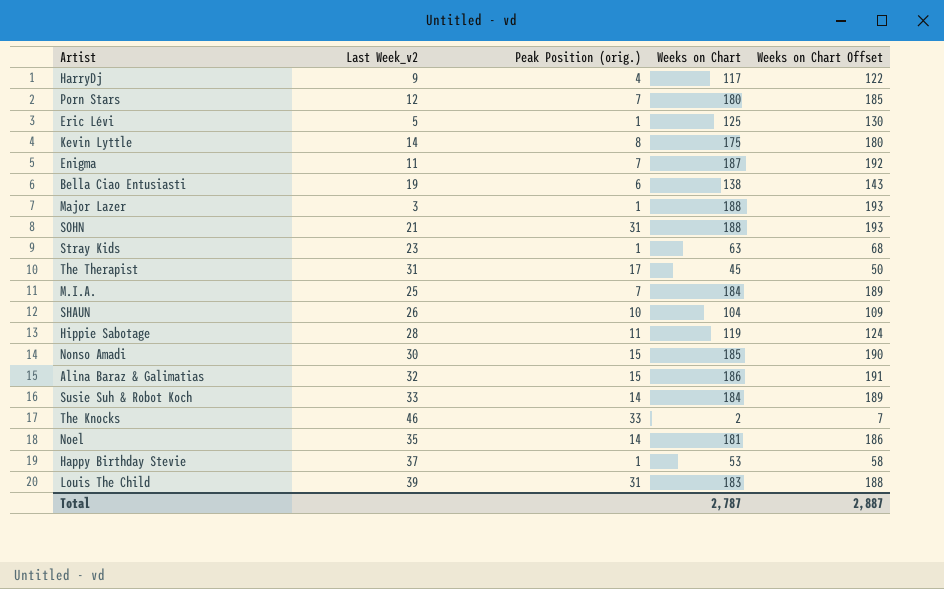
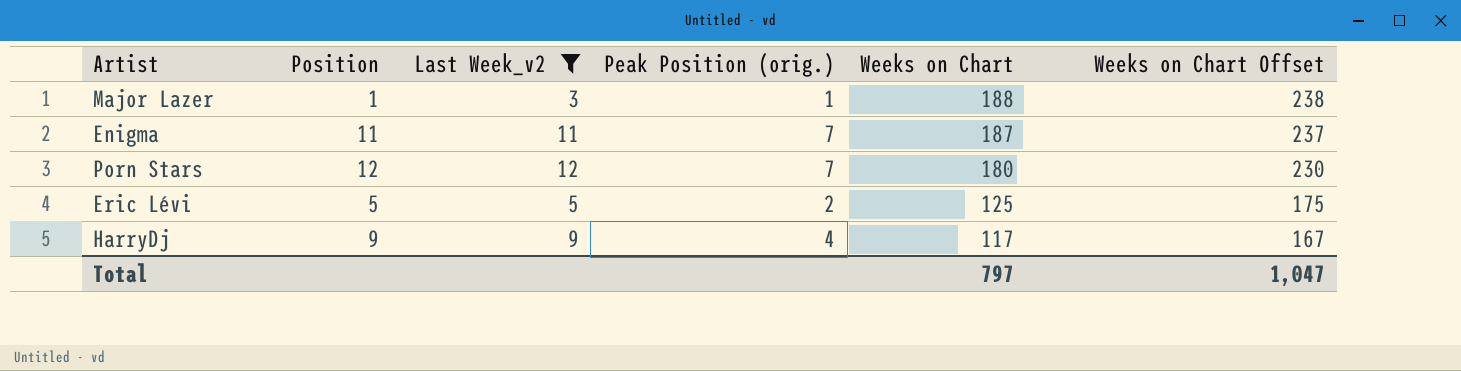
filter: none -> Last Week_v2 <= 12
row order: none -> Weeks on Chart descending
column Position | position: none -> 2
column Weeks on Chart Offset | formula: [Weeks on Chart] + 5 -> [Weeks on Chart] + 50
Eric Lévi | Peak Position (orig.): 1 -> 2
Total | Weeks on Chart: 2,787 -> 797
Total | Weeks on Chart Offset: 2,887 -> 1,047

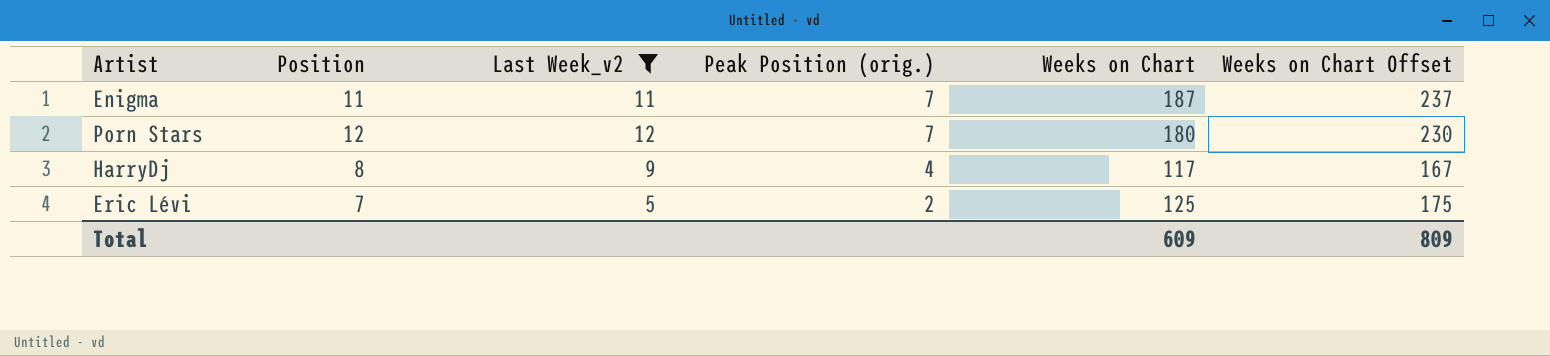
row order: Weeks on Chart descending -> Peak Position (orig.) descending
row Major Lazer: 1 | 3 | 1 | 188 | 238 -> none
HarryDj | Position: 9 -> 8
Eric Lévi | Position: 5 -> 7
Total | Weeks on Chart: 797 -> 609
Total | Weeks on Chart Offset: 1,047 -> 809

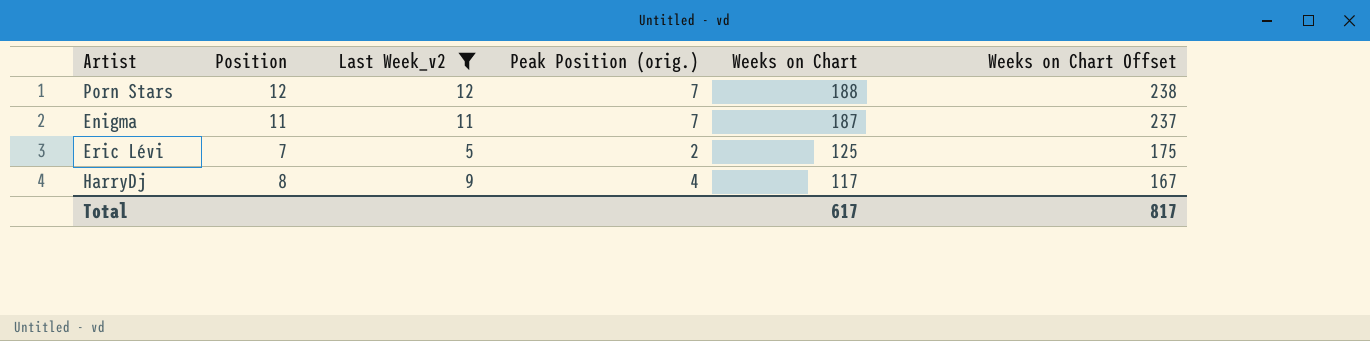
row order: Peak Position (orig.) descending -> Weeks on Chart descending
Porn Stars | Weeks on Chart: 180 -> 188
Porn Stars | Weeks on Chart Offset: 230 -> 238
Total | Weeks on Chart: 609 -> 617
Total | Weeks on Chart Offset: 809 -> 817

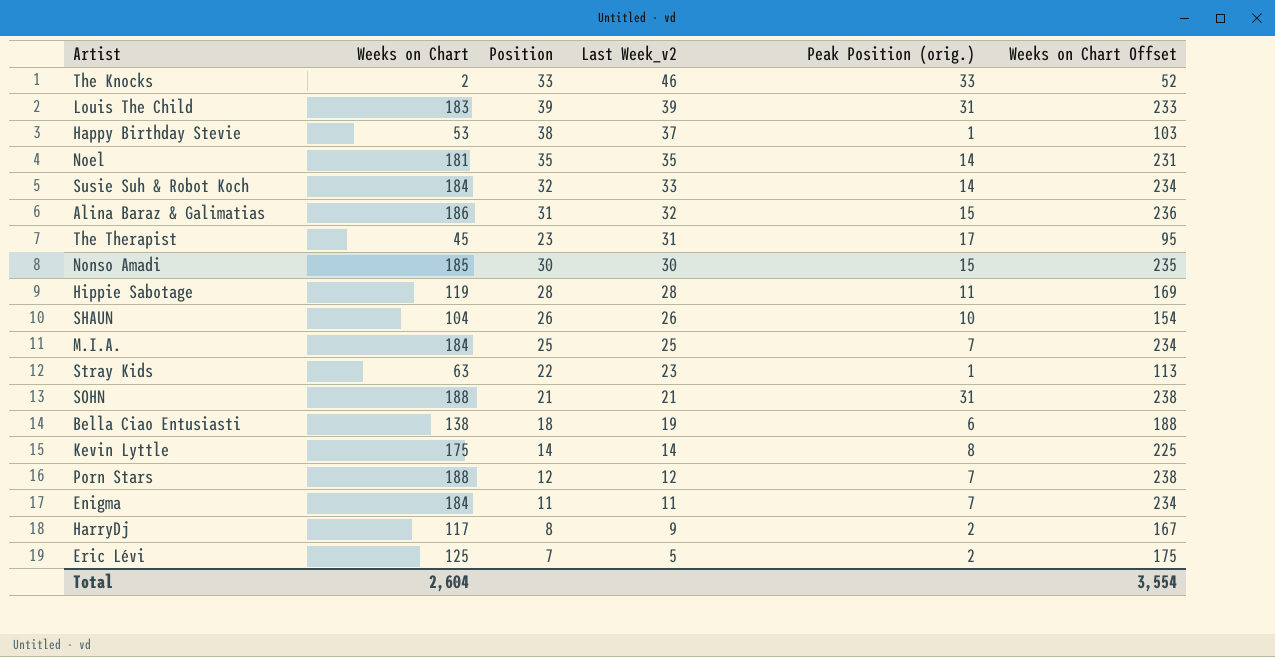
filter: Last Week_v2 <= 12 -> none
row order: Weeks on Chart descending -> Last Week_v2 descending
column Weeks on Chart | position: 5 -> 2
Enigma | Weeks on Chart: 187 -> 184
Enigma | Weeks on Chart Offset: 237 -> 234
HarryDj | Peak Position (orig.): 4 -> 2
Total | Weeks on Chart: 617 -> 2,604
Total | Weeks on Chart Offset: 817 -> 3,554

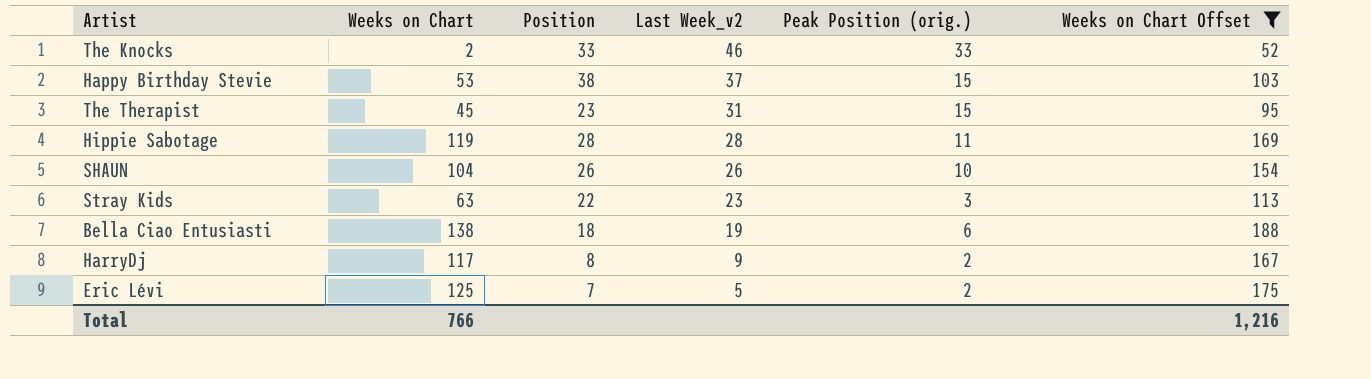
filter: none -> Weeks on Chart Offset <= 188
Happy Birthday Stevie | Peak Position (orig.): 1 -> 15
The Therapist | Peak Position (orig.): 17 -> 15
Stray Kids | Peak Position (orig.): 1 -> 3
Total | Weeks on Chart: 2,604 -> 766
Total | Weeks on Chart Offset: 3,554 -> 1,216

